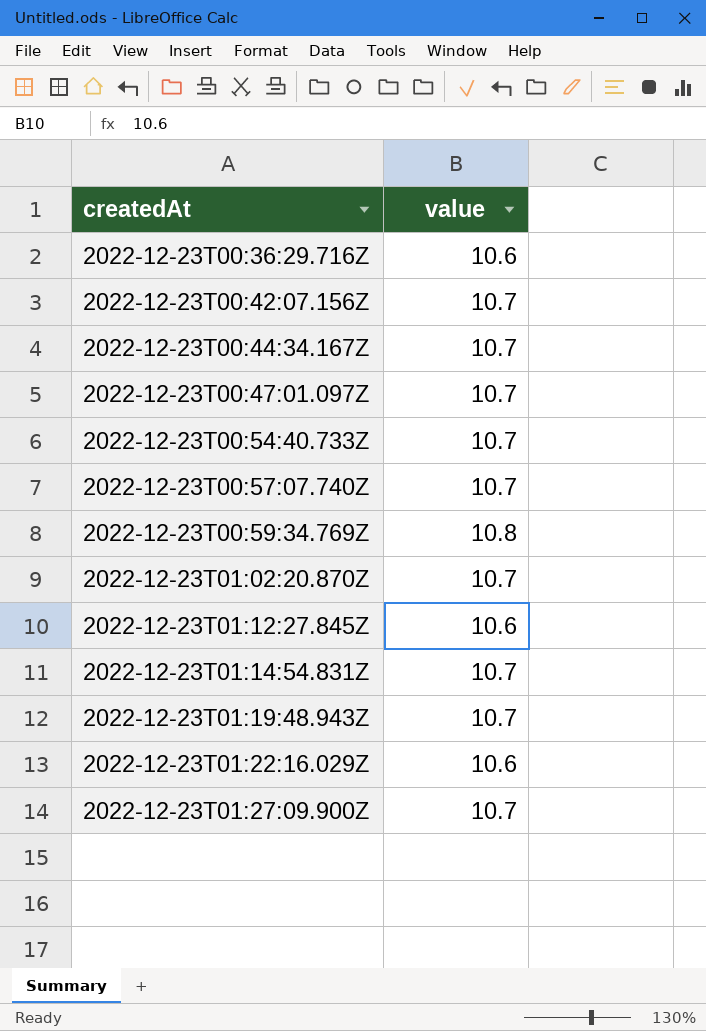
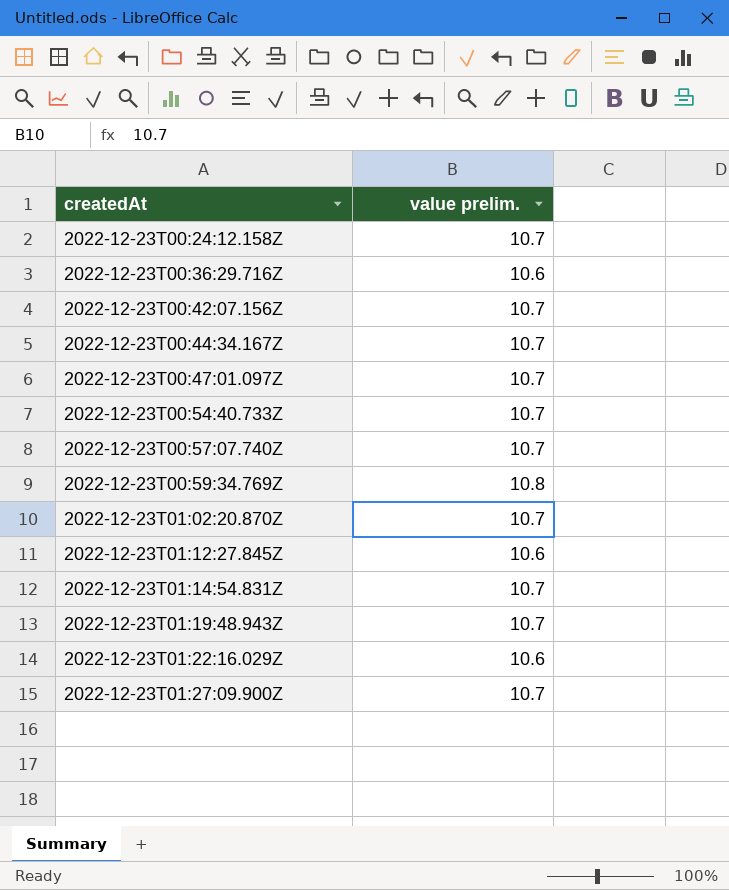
column name: value -> value prelim.
row 2022-12-23T00:24:12.158Z: none -> 10.7

